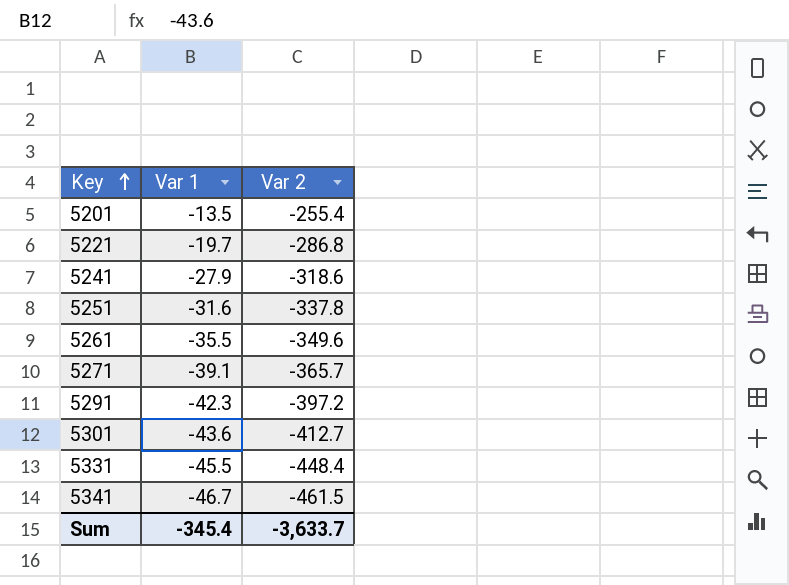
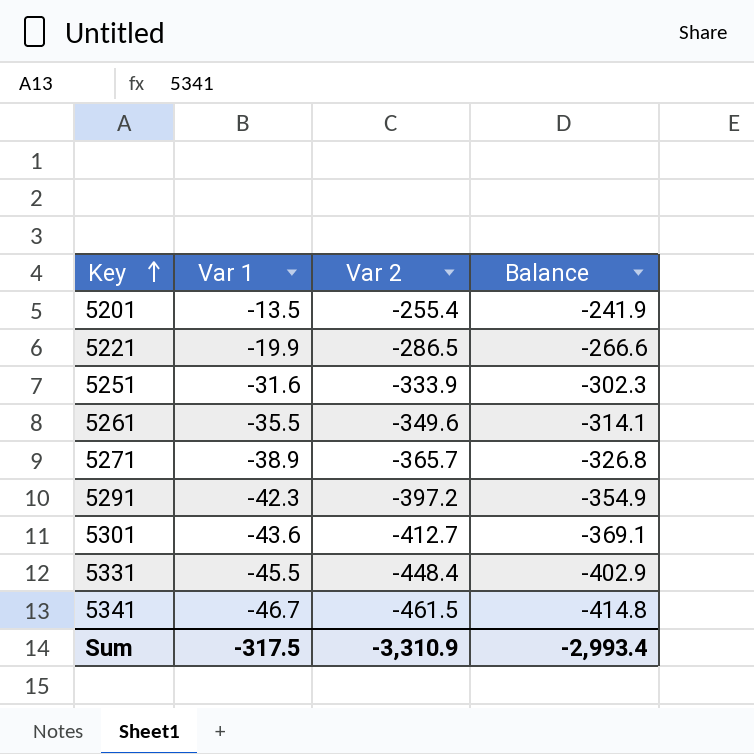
column Balance | formula: none -> [Var 2] - [Var 1]
row 5241: -27.9 | -318.6 -> none
5221 | Var 1: -19.7 -> -19.9
5221 | Var 2: -286.8 -> -286.5
5251 | Var 2: -337.8 -> -333.9
5271 | Var 1: -39.1 -> -38.9
Sum | Var 1: -345.4 -> -317.5
Sum | Var 2: -3,633.7 -> -3,310.9

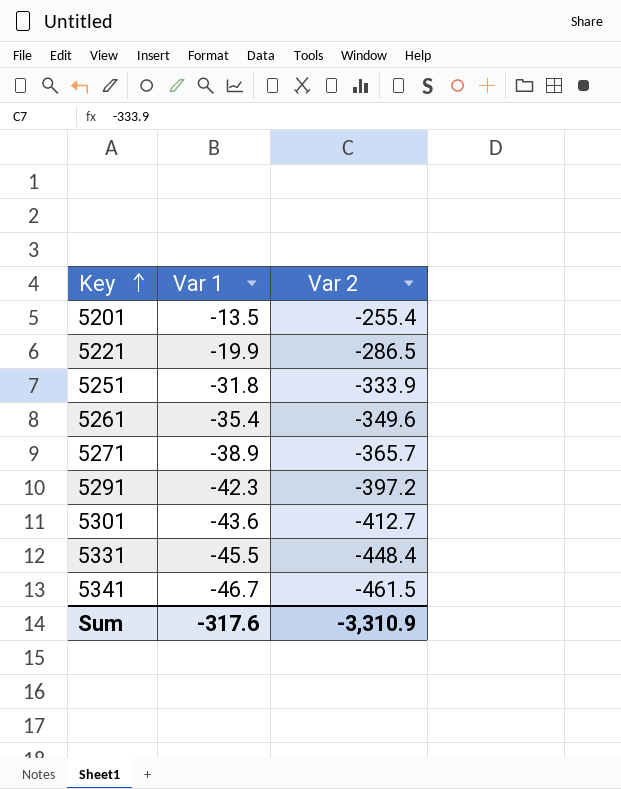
column Balance | formula: [Var 2] - [Var 1] -> none
5251 | Var 1: -31.6 -> -31.8
5261 | Var 1: -35.5 -> -35.4
Sum | Var 1: -317.5 -> -317.6

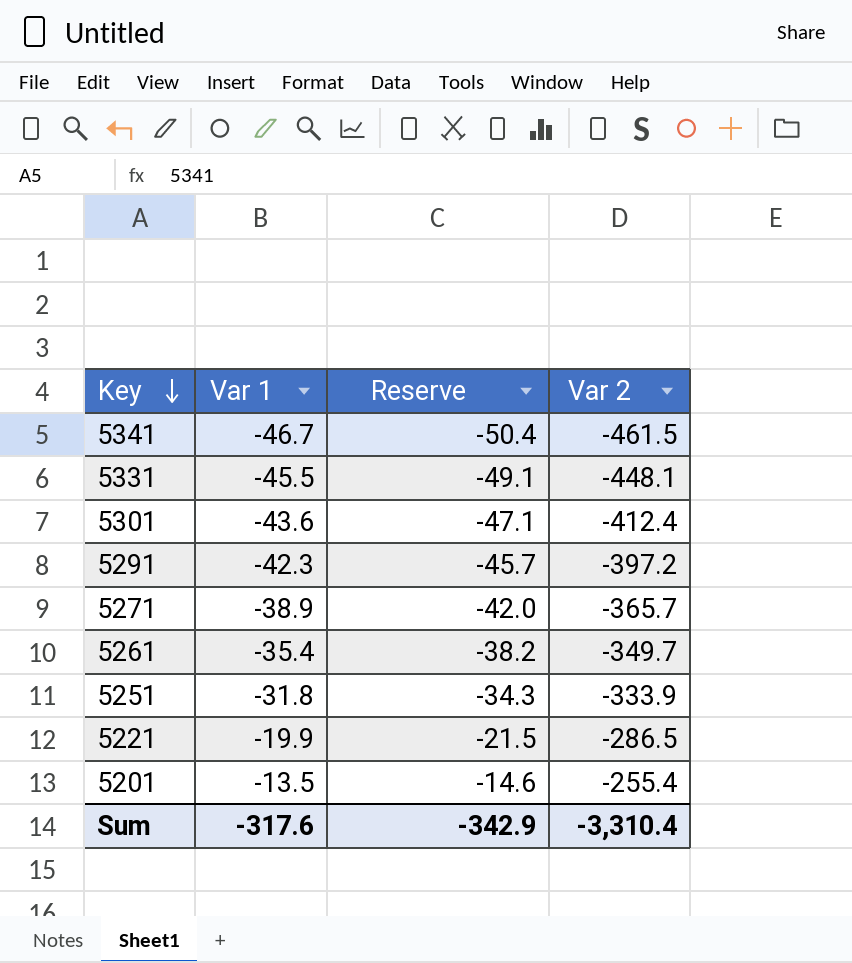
row order: Key ascending -> Key descending
column Reserve | formula: none -> [Var 1] * 1.08
5331 | Var 2: -448.4 -> -448.1
5301 | Var 2: -412.7 -> -412.4
5261 | Var 2: -349.6 -> -349.7
Sum | Var 2: -3,310.9 -> -3,310.4

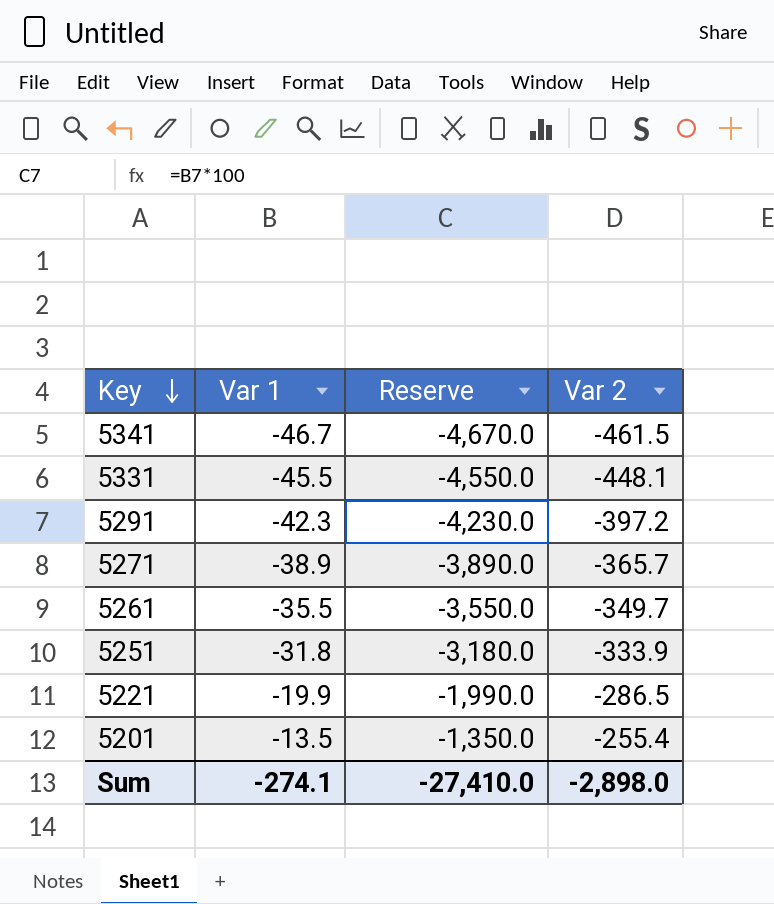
column Reserve | formula: [Var 1] * 1.08 -> [Var 1] * 100
row 5301: -43.6 | -47.1 | -412.4 -> none
5261 | Var 1: -35.4 -> -35.5
Sum | Var 1: -317.6 -> -274.1
Sum | Reserve: -342.9 -> -27,410.0
Sum | Var 2: -3,310.4 -> -2,898.0

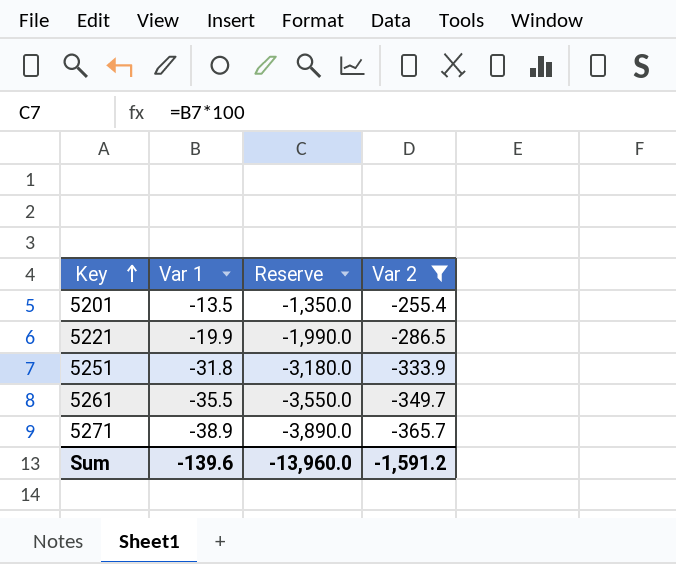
filter: none -> Var 2 >= -365.7
row order: Key descending -> Key ascending
Sum | Var 1: -274.1 -> -139.6
Sum | Reserve: -27,410.0 -> -13,960.0
Sum | Var 2: -2,898.0 -> -1,591.2

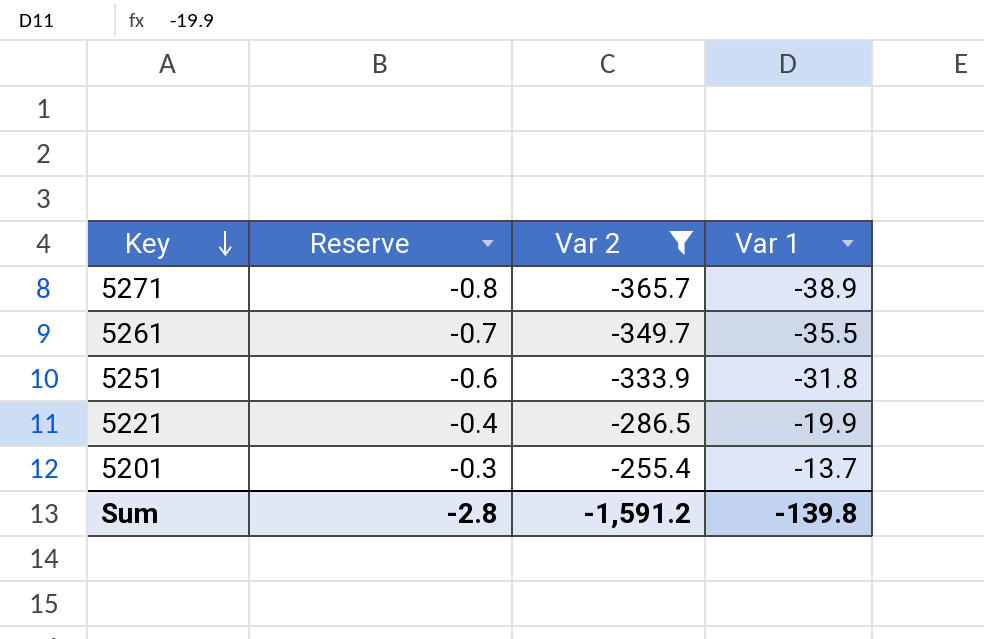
row order: Key ascending -> Key descending
column Reserve | formula: [Var 1] * 100 -> [Var 1] * 0.02
column Var 1 | position: 2 -> 4
5201 | Var 1: -13.5 -> -13.7
Sum | Reserve: -13,960.0 -> -2.8
Sum | Var 1: -139.6 -> -139.8

